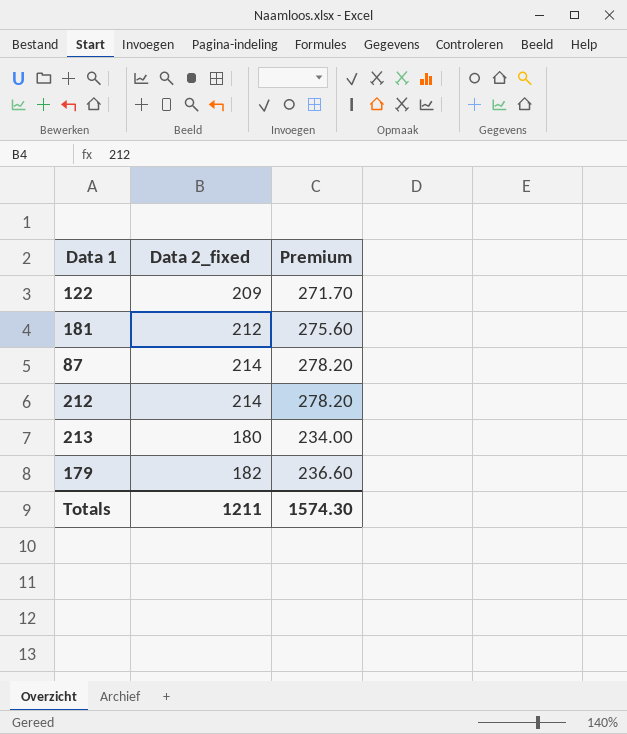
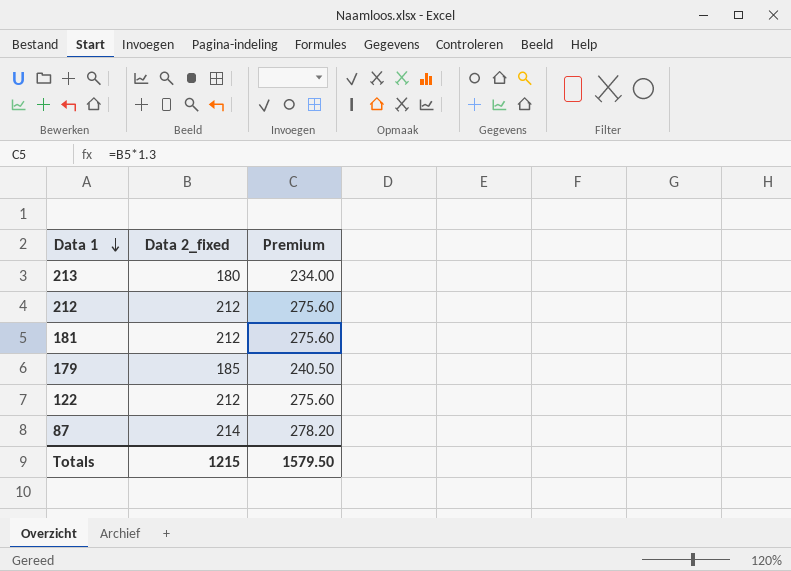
row order: none -> Data 1 descending
212 | Data 2_fixed: 214 -> 212
212 | Premium: 278.20 -> 275.60
179 | Data 2_fixed: 182 -> 185
179 | Premium: 236.60 -> 240.50
122 | Data 2_fixed: 209 -> 212
122 | Premium: 271.70 -> 275.60
Totals | Data 2_fixed: 1211 -> 1215
Totals | Premium: 1574.30 -> 1579.50

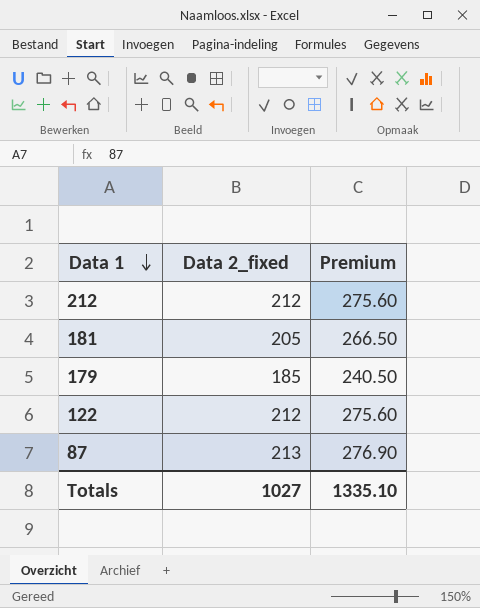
row 213: 180 | 234.00 -> none
181 | Data 2_fixed: 212 -> 205
181 | Premium: 275.60 -> 266.50
87 | Data 2_fixed: 214 -> 213
87 | Premium: 278.20 -> 276.90
Totals | Data 2_fixed: 1215 -> 1027
Totals | Premium: 1579.50 -> 1335.10

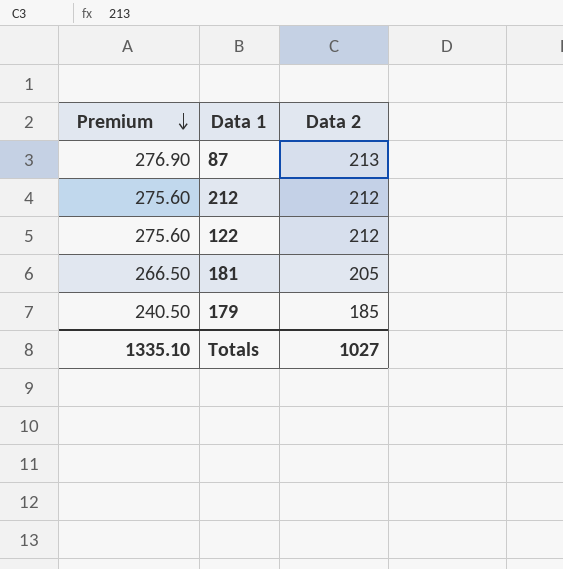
row order: Data 1 descending -> Premium descending
column Premium | position: 3 -> 1
column name: Data 2_fixed -> Data 2

